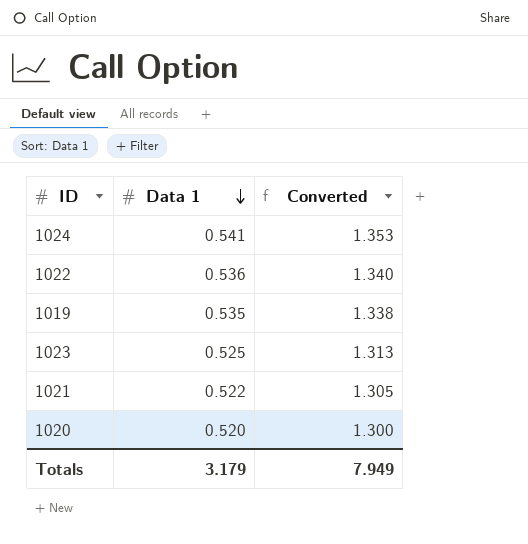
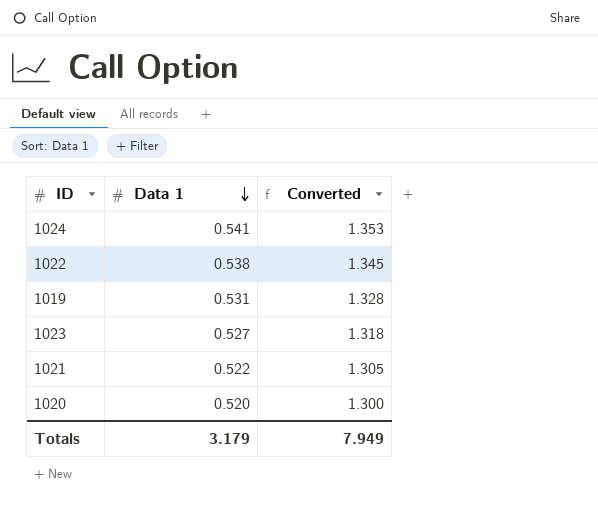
1022 | Data 1: 0.536 -> 0.538
1022 | Converted: 1.340 -> 1.345
1019 | Data 1: 0.535 -> 0.531
1019 | Converted: 1.338 -> 1.328
1023 | Data 1: 0.525 -> 0.527
1023 | Converted: 1.313 -> 1.318

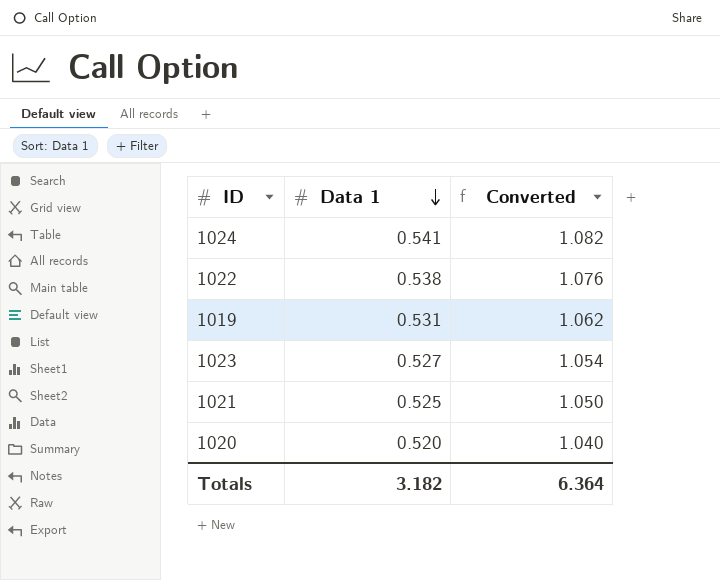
column Converted | formula: [Data 1] * 2.5 -> [Data 1] * 2
1021 | Data 1: 0.522 -> 0.525
Totals | Data 1: 3.179 -> 3.182
Totals | Converted: 7.949 -> 6.364

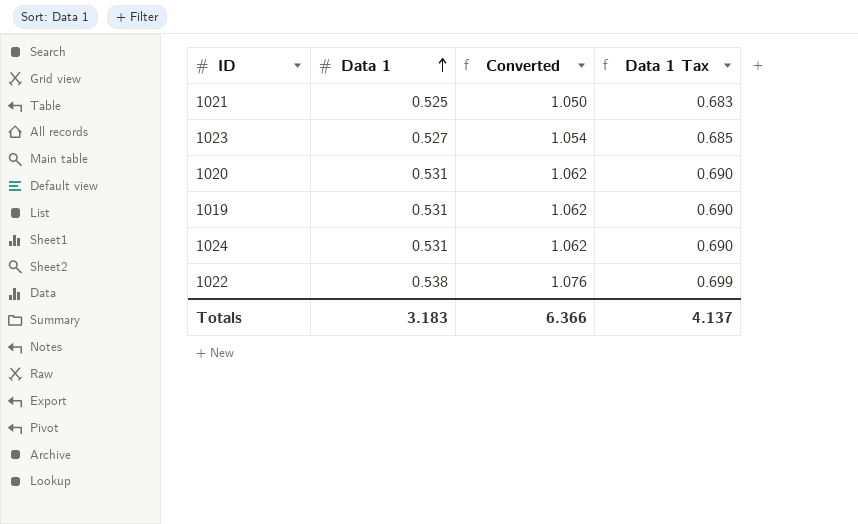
row order: Data 1 descending -> Data 1 ascending
column Data 1 Tax | formula: none -> [Data 1] * 1.3
1020 | Data 1: 0.520 -> 0.531
1020 | Converted: 1.040 -> 1.062
1024 | Data 1: 0.541 -> 0.531
1024 | Converted: 1.082 -> 1.062
Totals | Data 1: 3.182 -> 3.183
Totals | Converted: 6.364 -> 6.366

